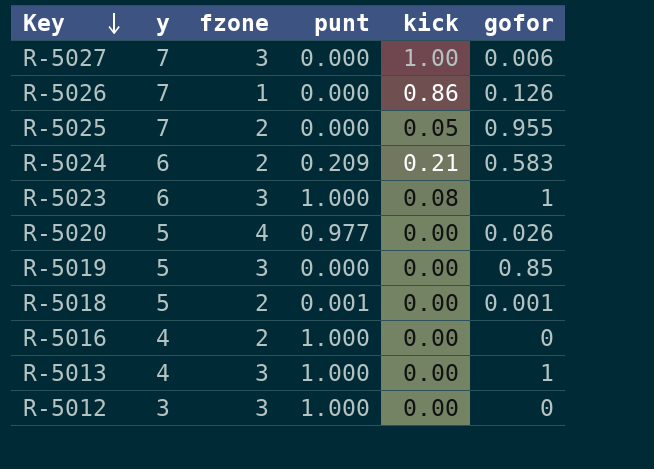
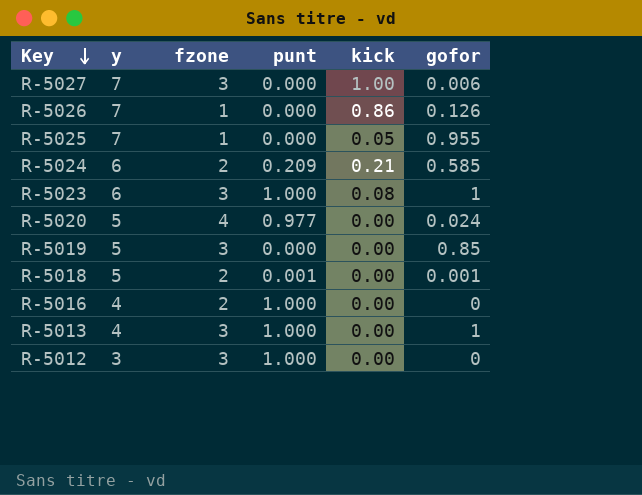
R-5025 | fzone: 2 -> 1
R-5024 | gofor: 0.583 -> 0.585
R-5020 | gofor: 0.026 -> 0.024

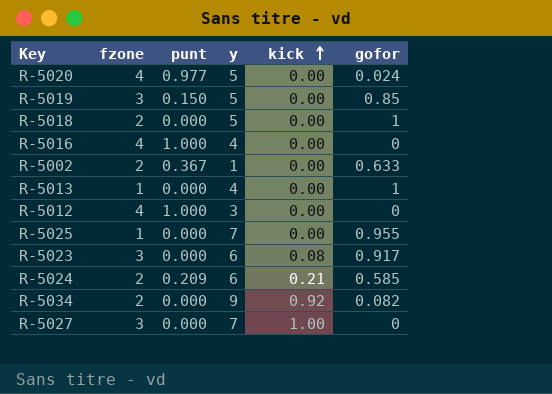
row order: Key descending -> kick ascending
column y | position: 2 -> 4
row R-5026: 7 | 1 | 0.000 | 0.86 | 0.126 -> none
R-5019 | punt: 0.000 -> 0.150
R-5018 | punt: 0.001 -> 0.000
R-5018 | gofor: 0.001 -> 1
R-5016 | fzone: 2 -> 4
row R-5002: none -> 2 | 0.367 | 1 | 0.00 | 0.633
R-5013 | fzone: 3 -> 1
R-5013 | punt: 1.000 -> 0.000
R-5012 | fzone: 3 -> 4
R-5025 | kick: 0.05 -> 0.00
R-5023 | punt: 1.000 -> 0.000
R-5023 | gofor: 1 -> 0.917
row R-5034: none -> 2 | 0.000 | 9 | 0.92 | 0.082
R-5027 | gofor: 0.006 -> 0

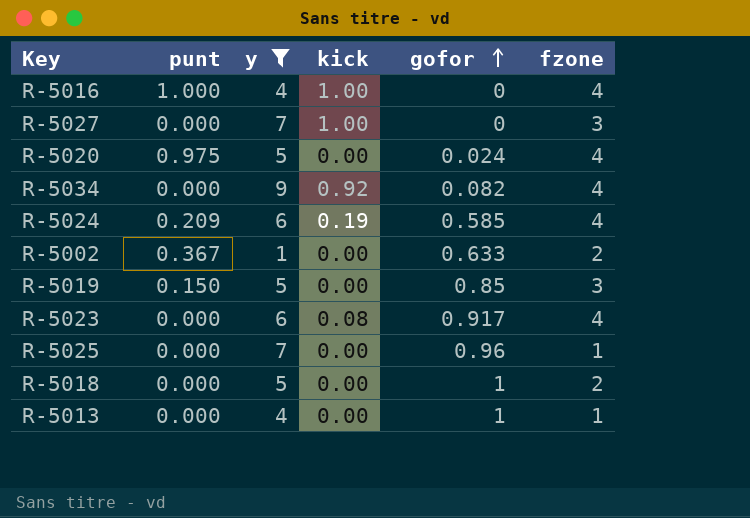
filter: none -> y != 3
row order: kick ascending -> gofor ascending
column fzone | position: 2 -> 6
R-5016 | kick: 0.00 -> 1.00
R-5020 | punt: 0.977 -> 0.975
R-5034 | fzone: 2 -> 4
R-5024 | kick: 0.21 -> 0.19
R-5024 | fzone: 2 -> 4
R-5023 | fzone: 3 -> 4
R-5025 | gofor: 0.955 -> 0.96

